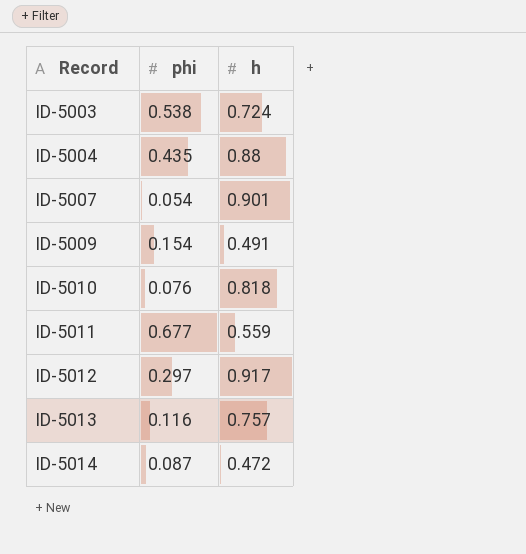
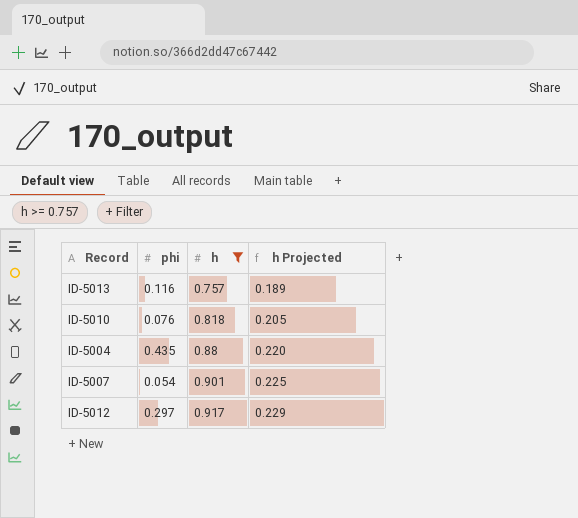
filter: none -> h >= 0.757
row order: Record ascending -> h ascending
column h Projected | formula: none -> [h] * 0.25

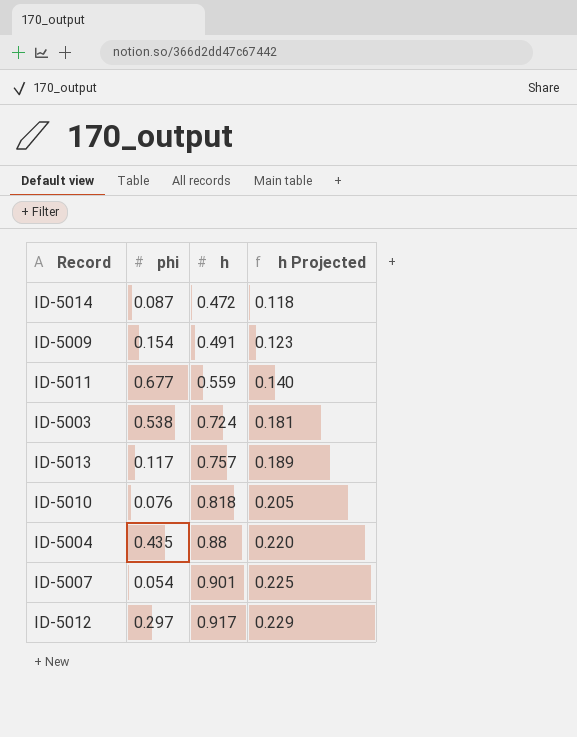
filter: h >= 0.757 -> none
ID-5013 | phi: 0.116 -> 0.117

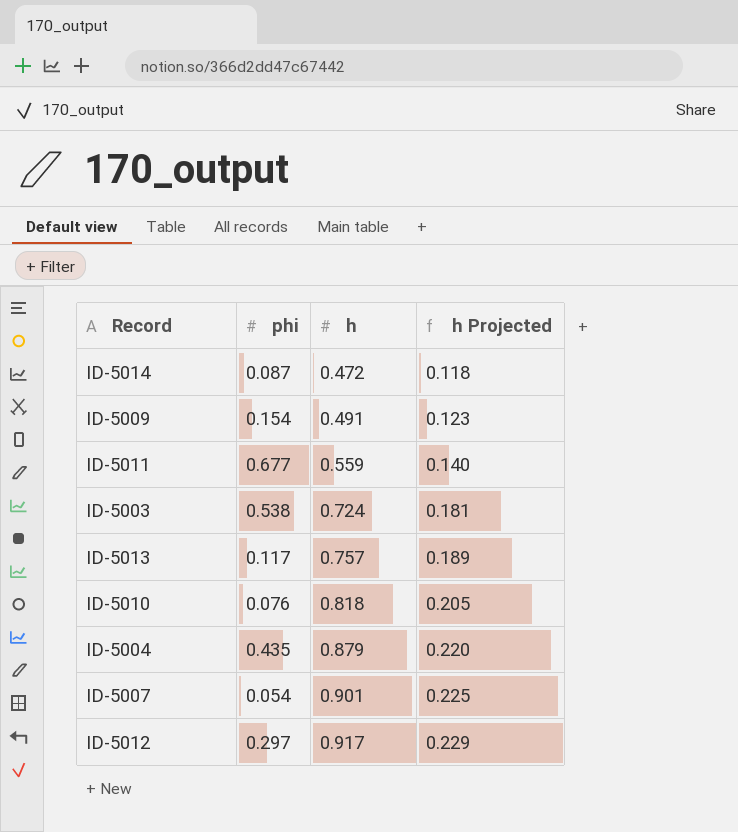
ID-5004 | h: 0.88 -> 0.879

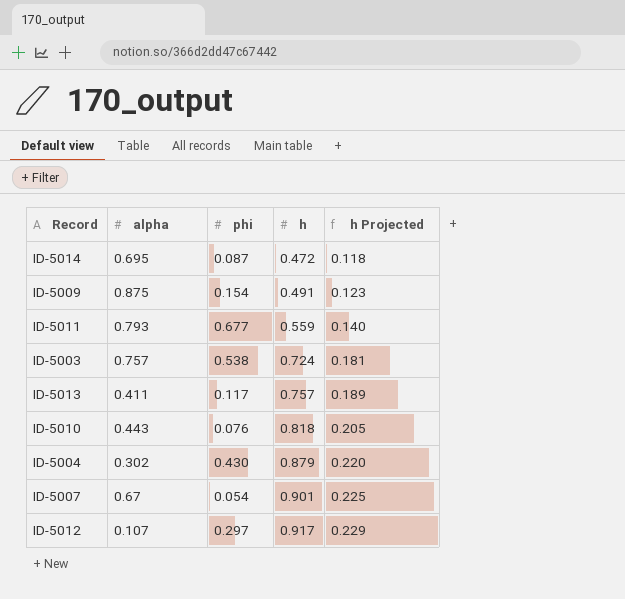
column alpha | position: none -> 2
ID-5004 | phi: 0.435 -> 0.430

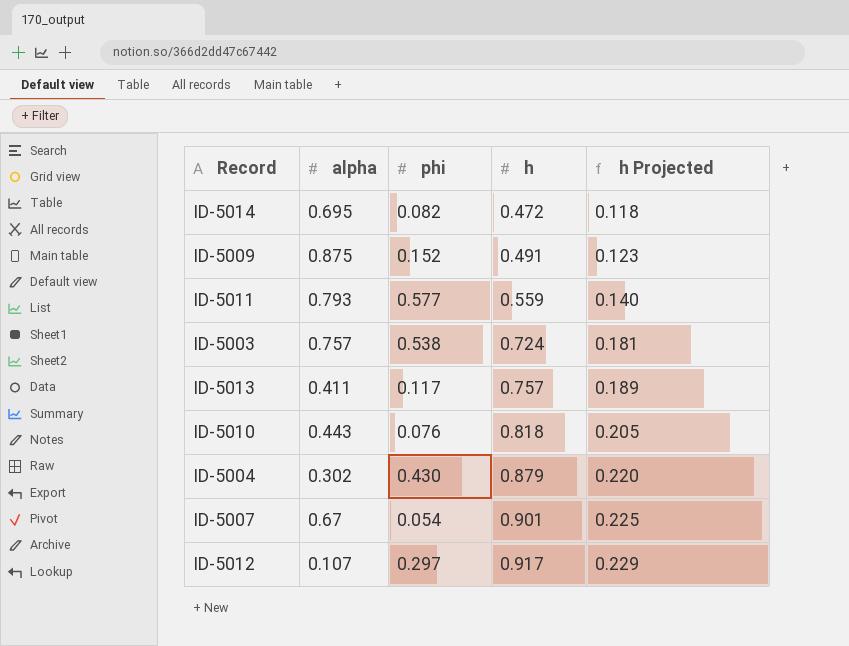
ID-5014 | phi: 0.087 -> 0.082
ID-5009 | phi: 0.154 -> 0.152
ID-5011 | phi: 0.677 -> 0.577

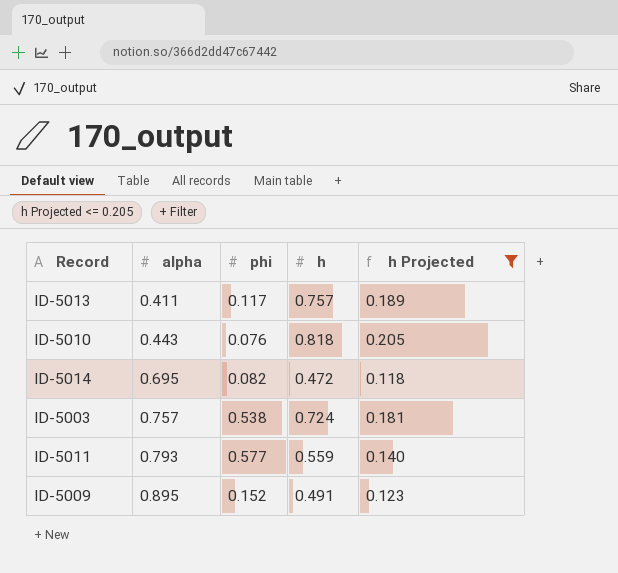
filter: none -> h Projected <= 0.205
row order: h ascending -> alpha ascending
ID-5009 | alpha: 0.875 -> 0.895

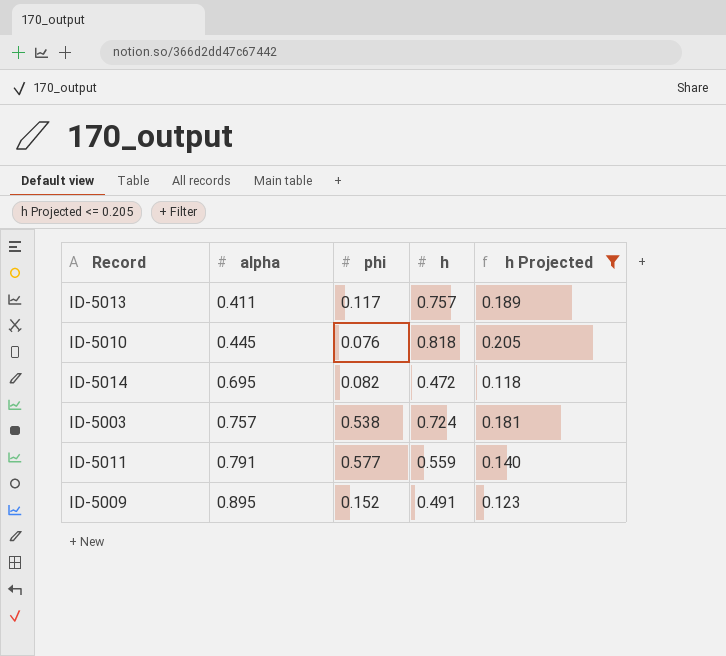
ID-5010 | alpha: 0.443 -> 0.445
ID-5011 | alpha: 0.793 -> 0.791

